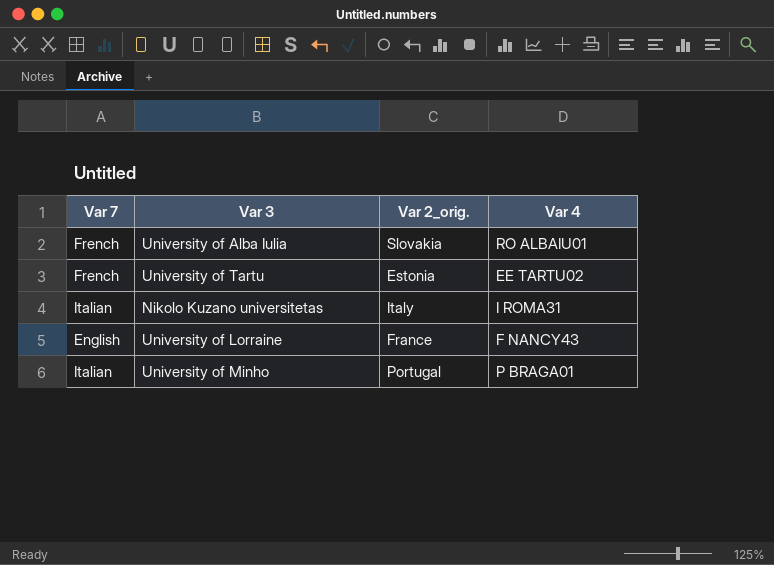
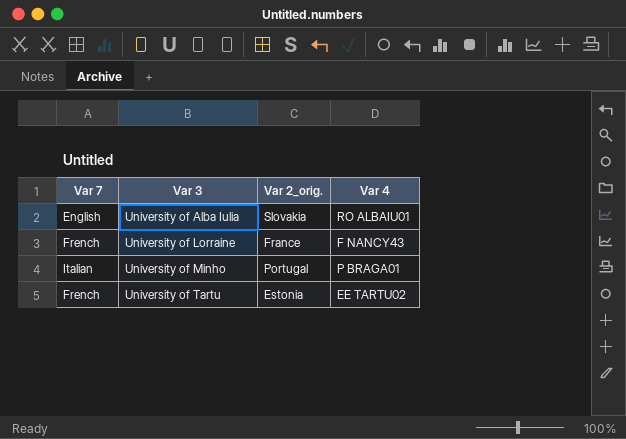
row order: none -> Var 3 ascending
row Nikolo Kuzano universitetas: Italian | Italy | I ROMA31 -> none
University of Alba Iulia | Var 7: French -> English
University of Lorraine | Var 7: English -> French

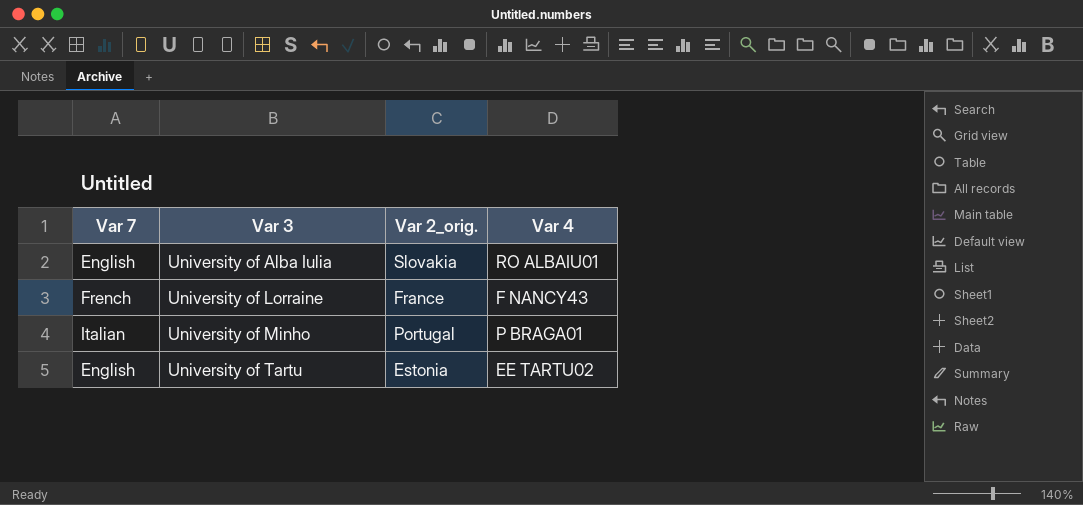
University of Tartu | Var 7: French -> English

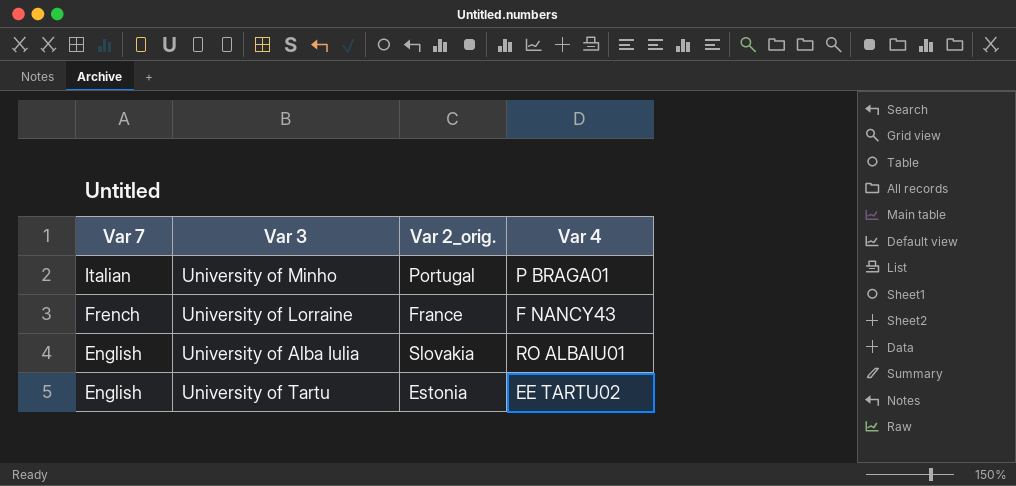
row order: Var 3 ascending -> Var 7 descending

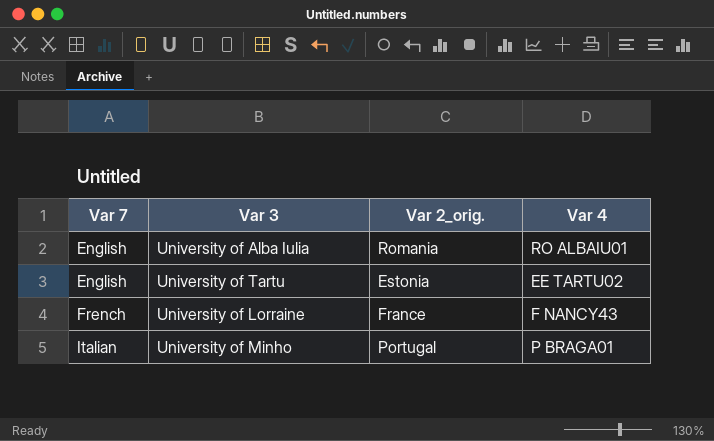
row order: Var 7 descending -> Var 7 ascending
University of Alba Iulia | Var 2_orig.: Slovakia -> Romania

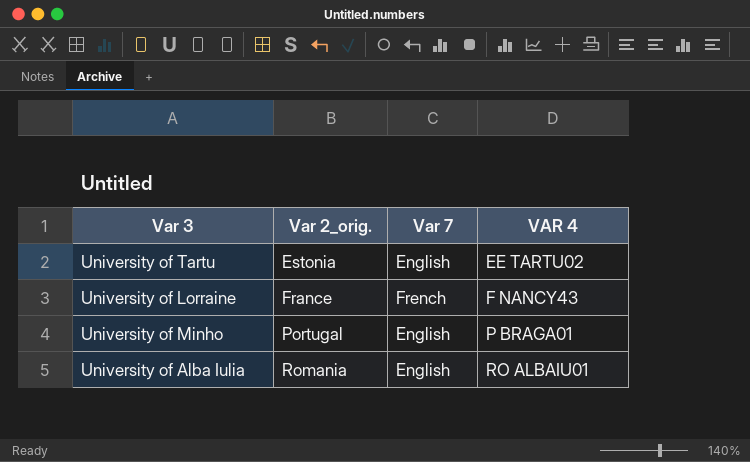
row order: Var 7 ascending -> Var 2_orig. ascending
column Var 7 | position: 1 -> 3
column name: Var 4 -> VAR 4
University of Minho | Var 7: Italian -> English

